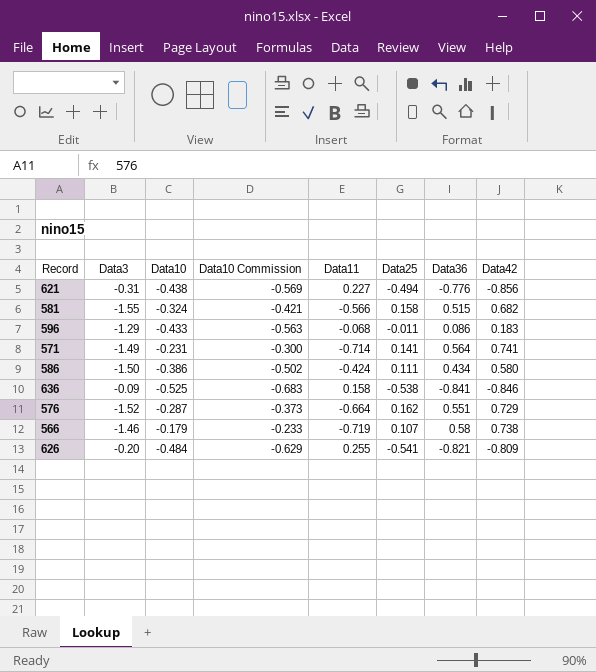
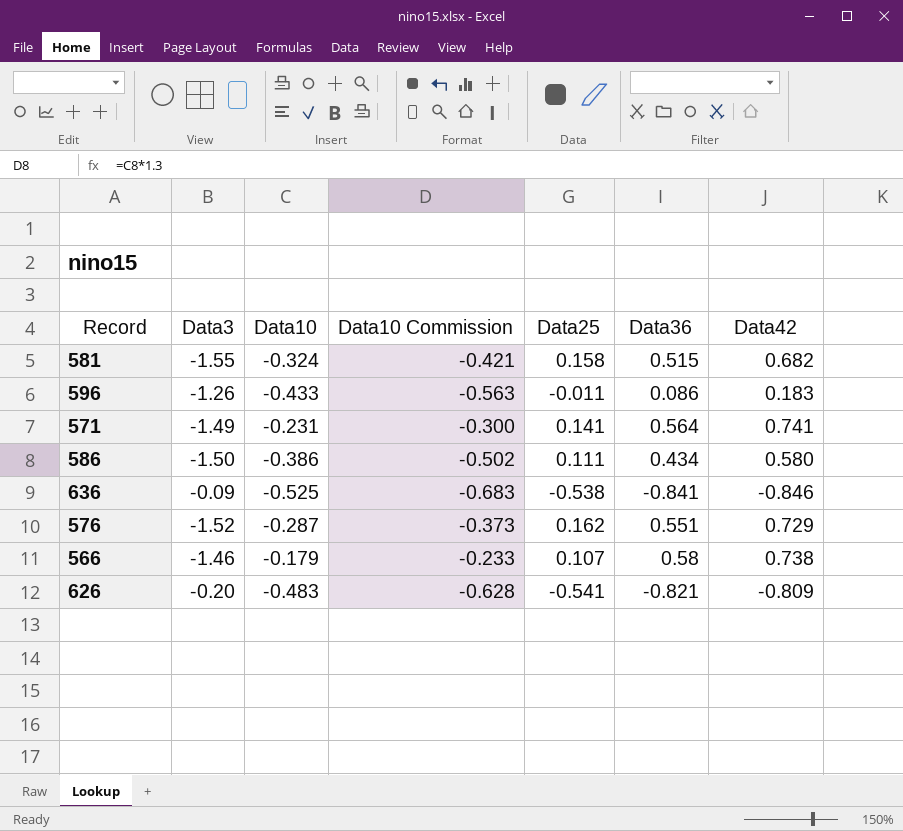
column Data11 | position: 5 -> none
row 621: -0.31 | -0.438 | -0.569 | 0.227 | -0.494 | -0.776 | -0.856 -> none
596 | Data3: -1.29 -> -1.26
626 | Data10: -0.484 -> -0.483
626 | Data10 Commission: -0.629 -> -0.628

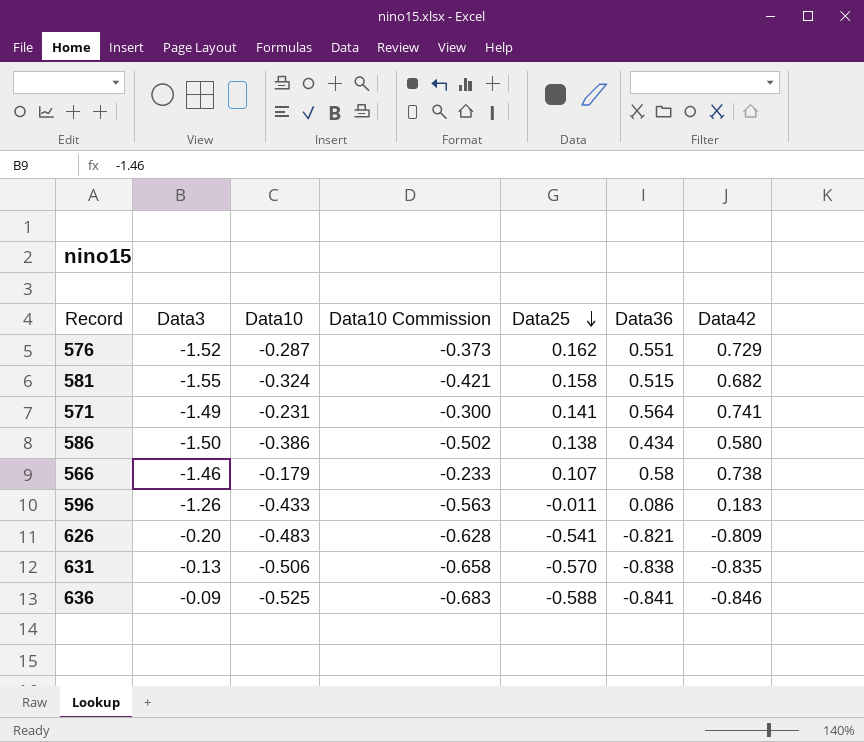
row order: none -> Data25 descending
586 | Data25: 0.111 -> 0.138
row 631: none -> -0.13 | -0.506 | -0.658 | -0.570 | -0.838 | -0.835
636 | Data25: -0.538 -> -0.588

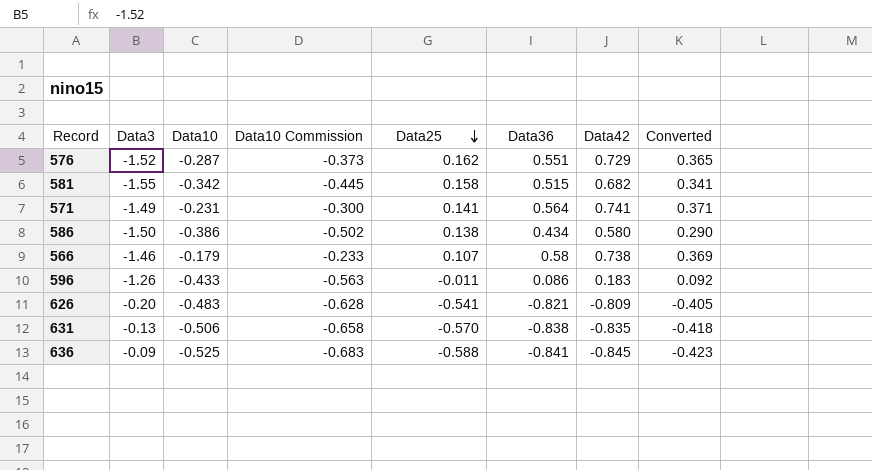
column Converted | formula: none -> [Data42] * 0.5
581 | Data10: -0.324 -> -0.342
581 | Data10 Commission: -0.421 -> -0.445
636 | Data42: -0.846 -> -0.845

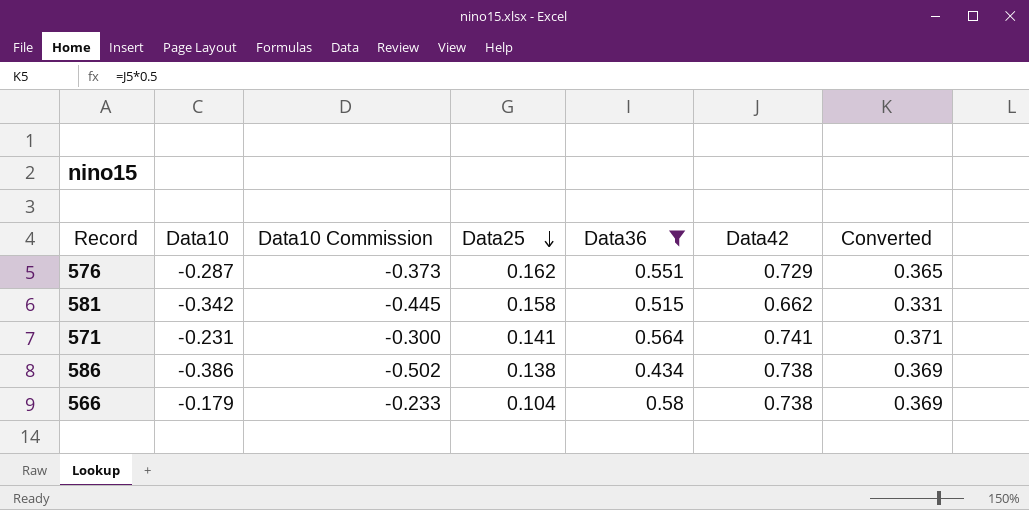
filter: none -> Data36 >= 0.434
column Data3 | position: 2 -> none
581 | Data42: 0.682 -> 0.662
581 | Converted: 0.341 -> 0.331
586 | Data42: 0.580 -> 0.738
586 | Converted: 0.290 -> 0.369
566 | Data25: 0.107 -> 0.104

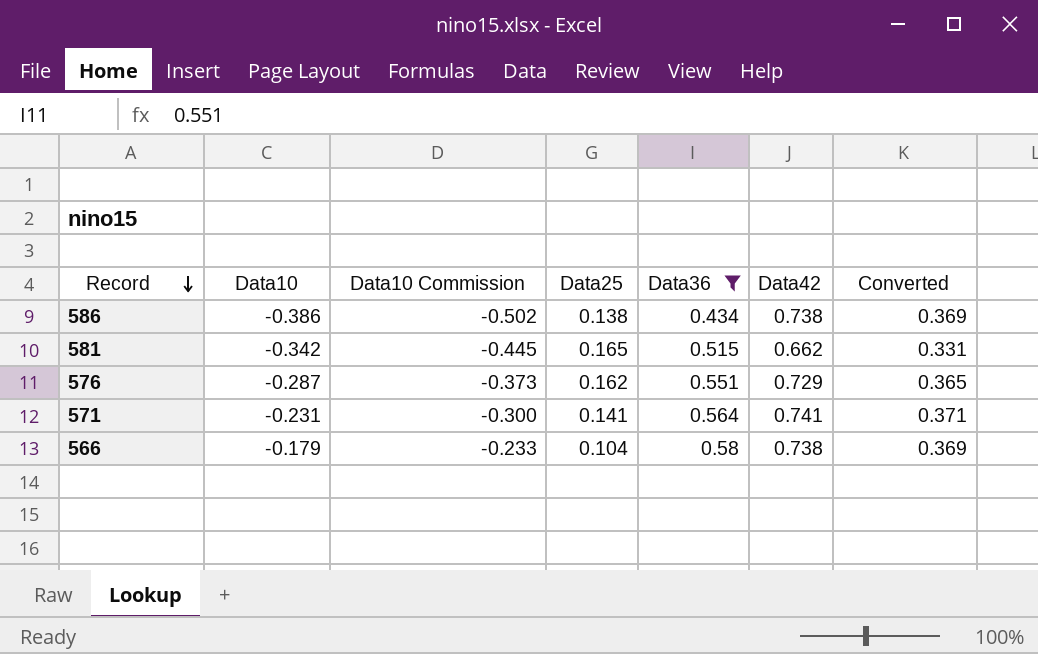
row order: Data25 descending -> Record descending
581 | Data25: 0.158 -> 0.165

